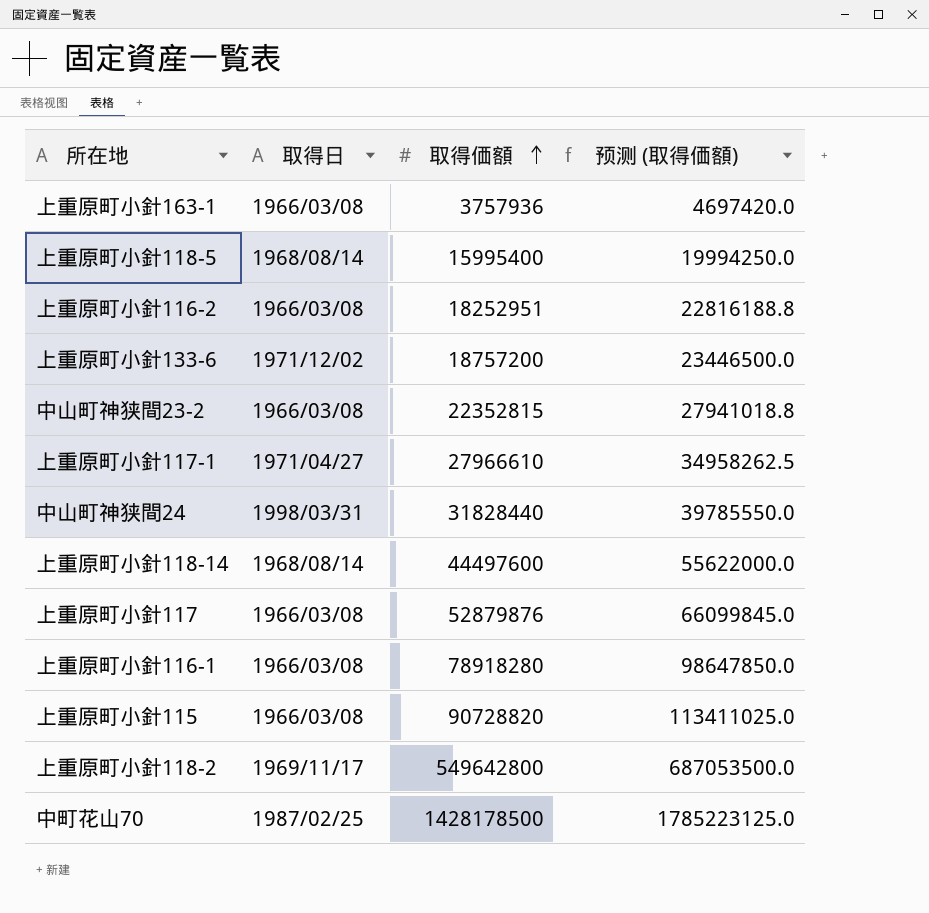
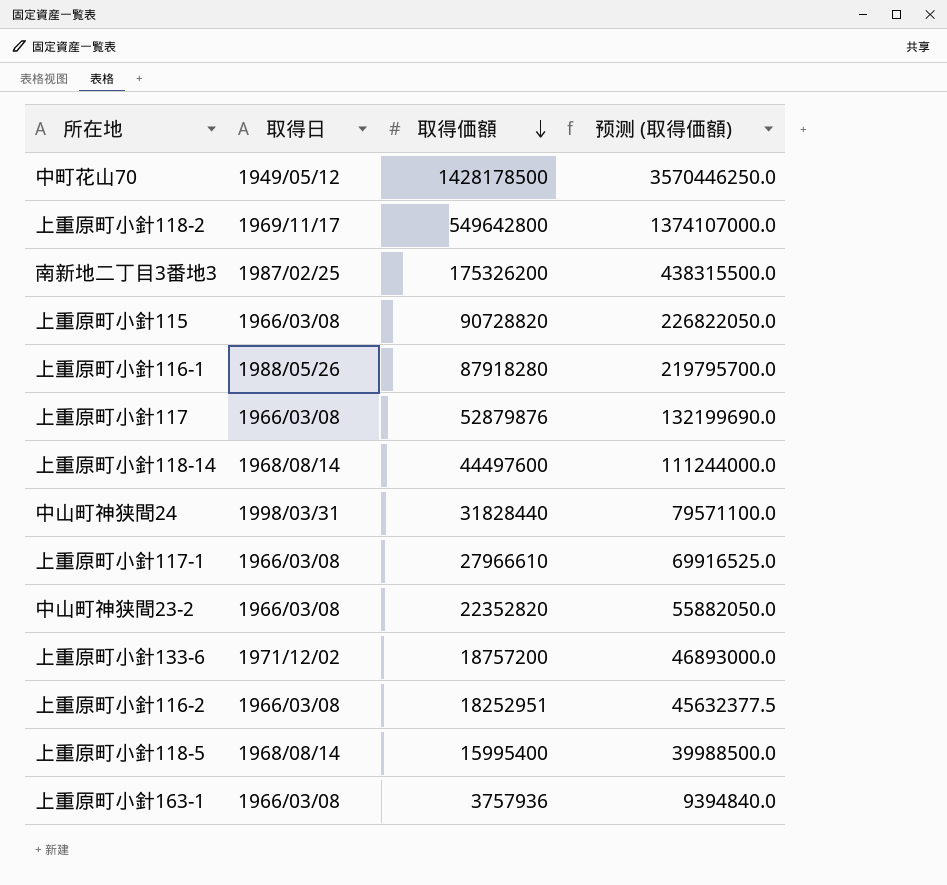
row order: 取得価額 ascending -> 取得価額 descending
column 预测 (取得価額) | formula: [取得価額] * 1.25 -> [取得価額] * 2.5
中町花山70 | 取得日: 1987/02/25 -> 1949/05/12
row 南新地二丁目3番地3: none -> 1987/02/25 | 175326200 | 438315500.0
上重原町小針116-1 | 取得日: 1966/03/08 -> 1988/05/26
上重原町小針116-1 | 取得価額: 78918280 -> 87918280
上重原町小針117-1 | 取得日: 1971/04/27 -> 1966/03/08
中山町神狭間23-2 | 取得価額: 22352815 -> 22352820

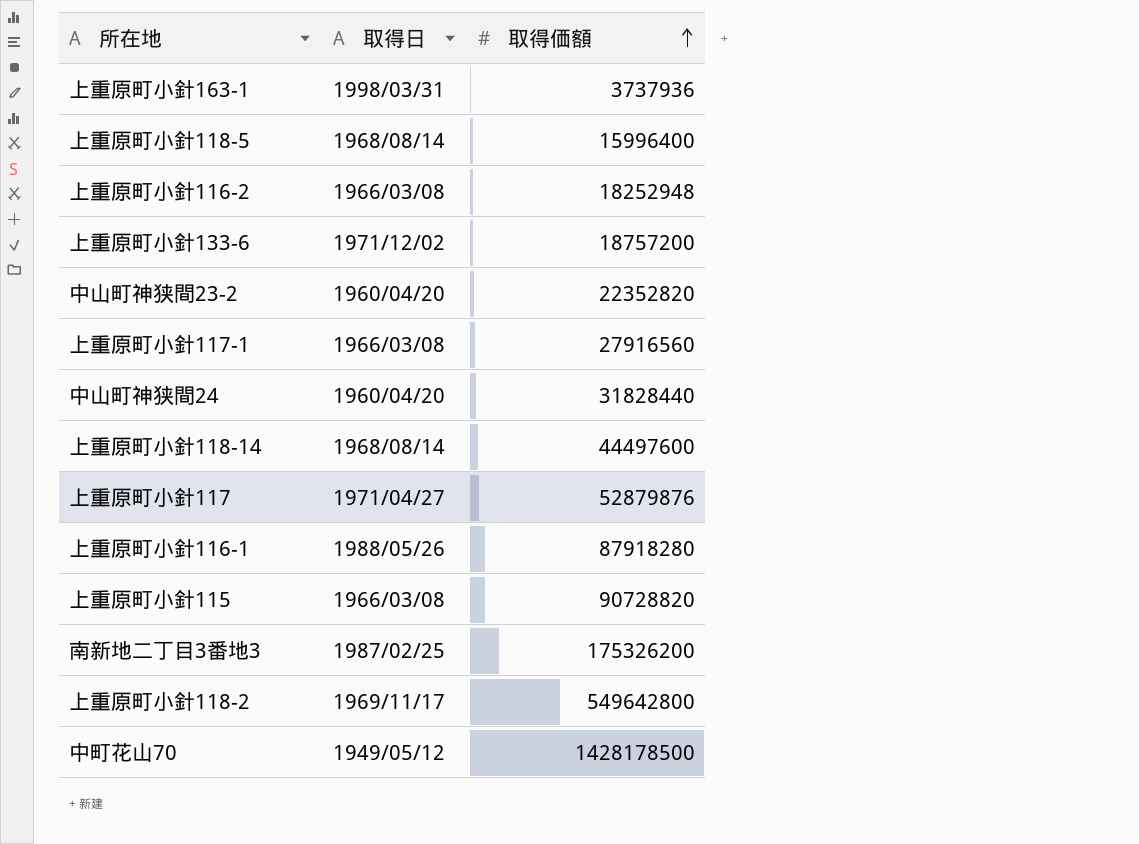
row order: 取得価額 descending -> 取得価額 ascending
column 预测 (取得価額) | formula: [取得価額] * 2.5 -> none
上重原町小針163-1 | 取得日: 1966/03/08 -> 1998/03/31
上重原町小針163-1 | 取得価額: 3757936 -> 3737936
上重原町小針118-5 | 取得価額: 15995400 -> 15996400
上重原町小針116-2 | 取得価額: 18252951 -> 18252948
中山町神狭間23-2 | 取得日: 1966/03/08 -> 1960/04/20
上重原町小針117-1 | 取得価額: 27966610 -> 27916560
中山町神狭間24 | 取得日: 1998/03/31 -> 1960/04/20
上重原町小針117 | 取得日: 1966/03/08 -> 1971/04/27

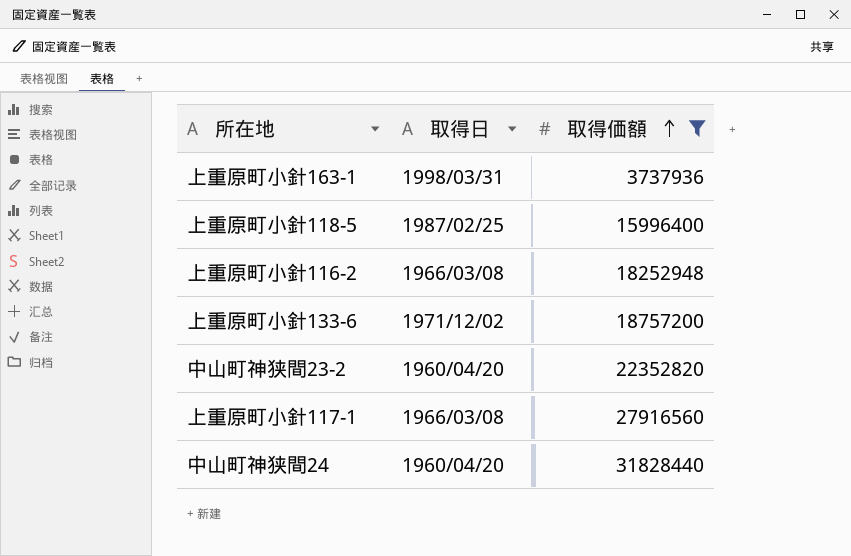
filter: none -> 取得価額 <= 31828440
上重原町小針118-5 | 取得日: 1968/08/14 -> 1987/02/25

